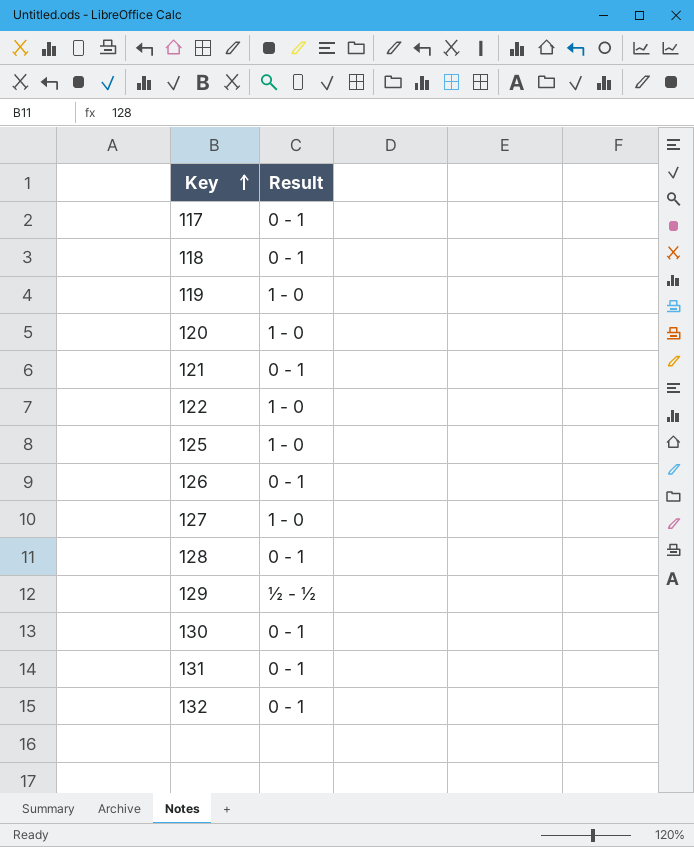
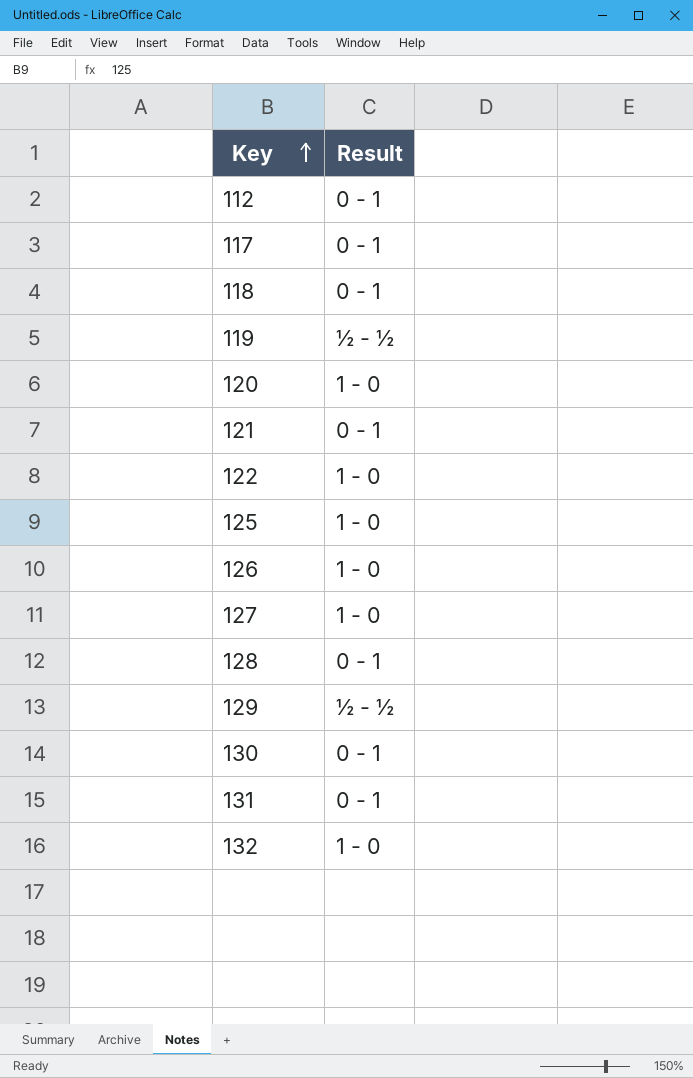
row 112: none -> 0 - 1
119 | Result: 1 - 0 -> ½ - ½
126 | Result: 0 - 1 -> 1 - 0
132 | Result: 0 - 1 -> 1 - 0

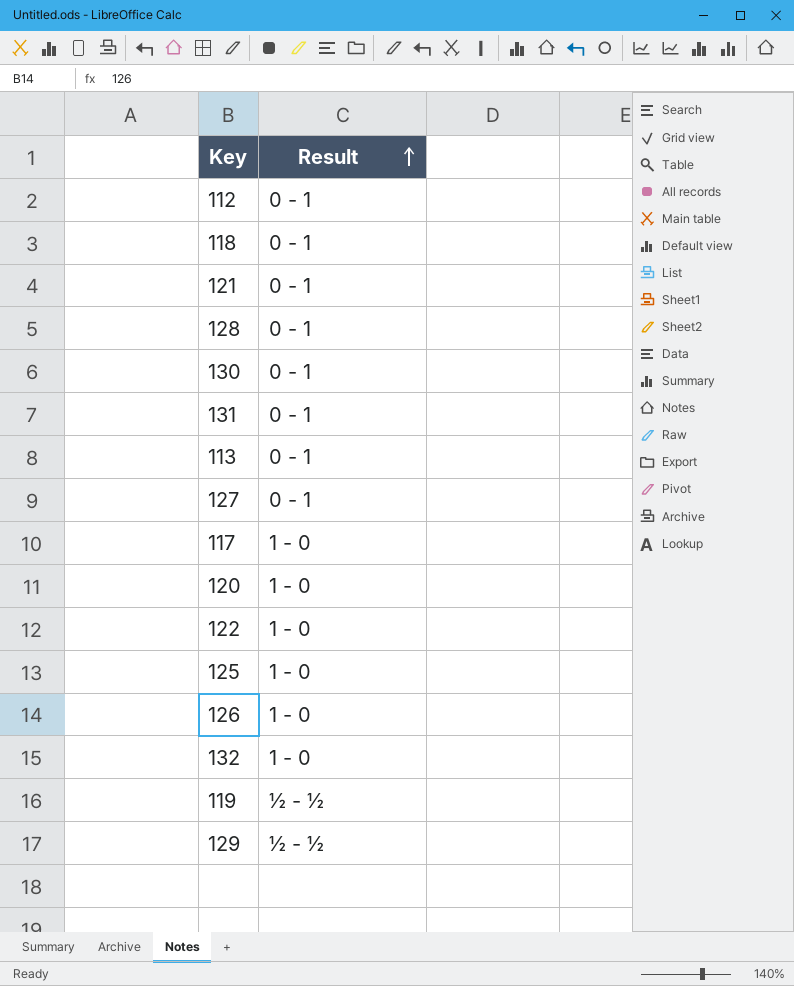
row order: Key ascending -> Result ascending
row 113: none -> 0 - 1
127 | Result: 1 - 0 -> 0 - 1
117 | Result: 0 - 1 -> 1 - 0

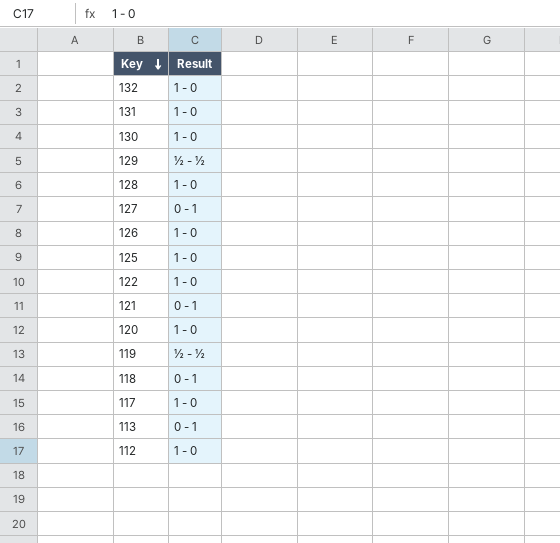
row order: Result ascending -> Key descending
131 | Result: 0 - 1 -> 1 - 0
130 | Result: 0 - 1 -> 1 - 0
128 | Result: 0 - 1 -> 1 - 0
112 | Result: 0 - 1 -> 1 - 0

